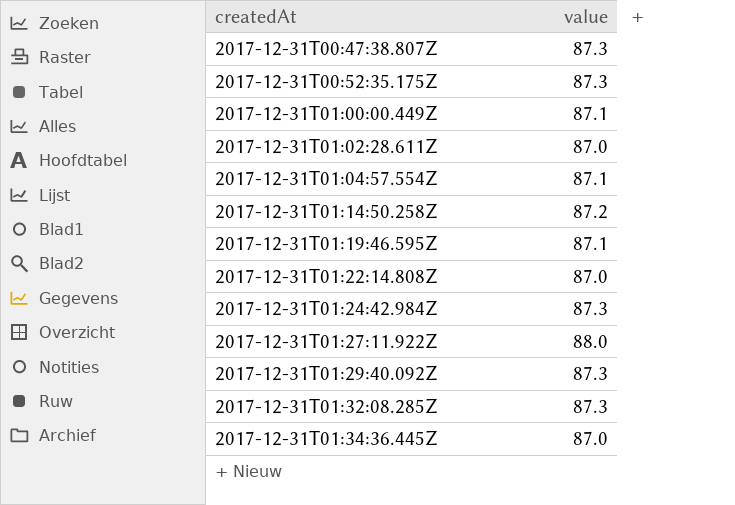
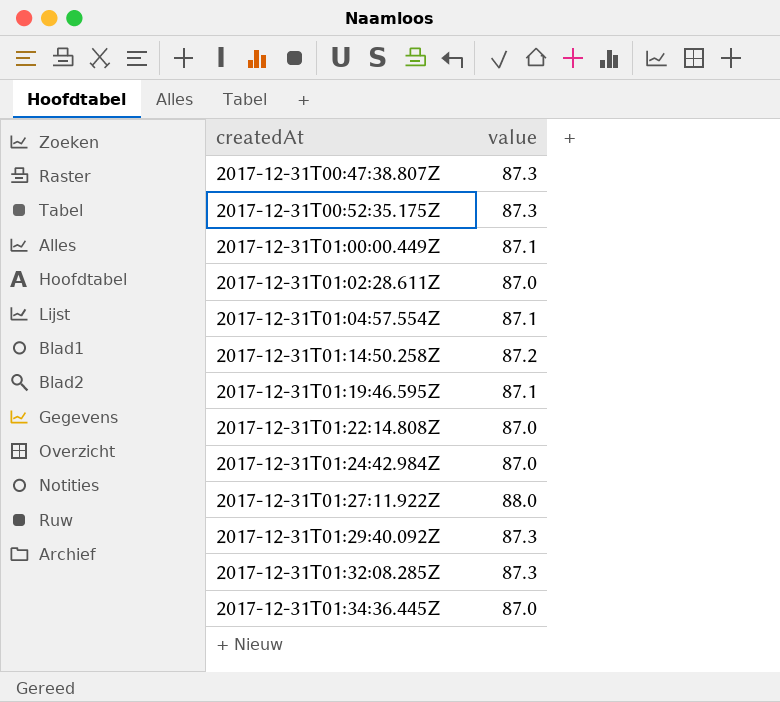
2017-12-31T01:24:42.984Z | value: 87.3 -> 87.0

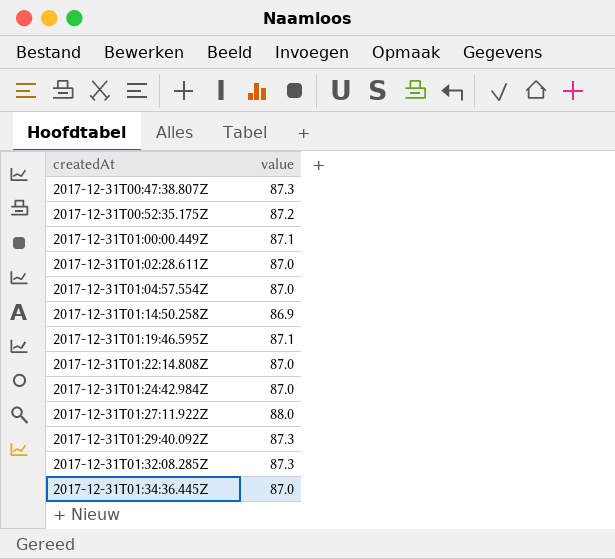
2017-12-31T00:52:35.175Z | value: 87.3 -> 87.2
2017-12-31T01:04:57.554Z | value: 87.1 -> 87.0
2017-12-31T01:14:50.258Z | value: 87.2 -> 86.9

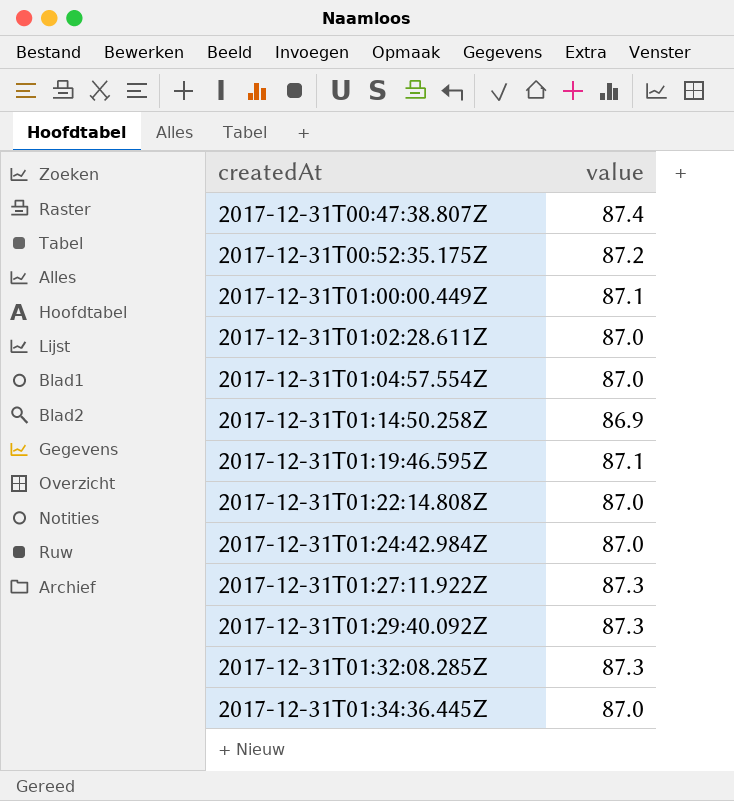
2017-12-31T00:47:38.807Z | value: 87.3 -> 87.4
2017-12-31T01:27:11.922Z | value: 88.0 -> 87.3

